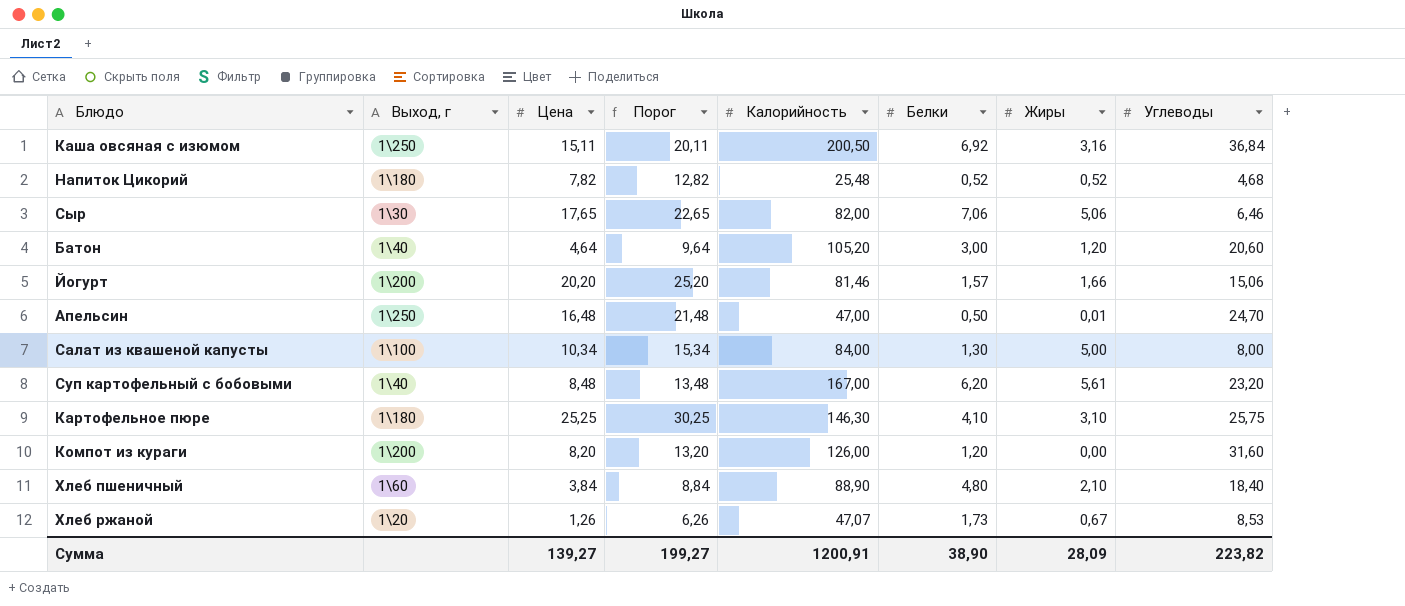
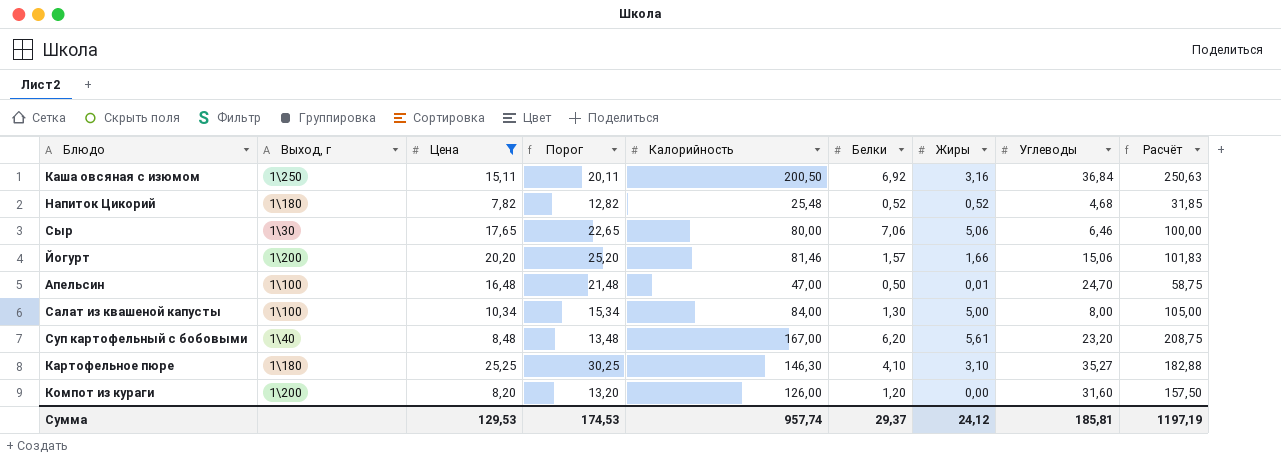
filter: none -> Цена >= 7,82
column Расчёт | formula: none -> [Калорийность] * 1,25
Сыр | Калорийность: 82,00 -> 80,00
Апельсин | Выход, г: 1\250 -> 1\100
Картофельное пюре | Углеводы: 25,75 -> 35,27
Сумма | Цена: 139,27 -> 129,53
Сумма | Порог: 199,27 -> 174,53
Сумма | Калорийность: 1200,91 -> 957,74
Сумма | Белки: 38,90 -> 29,37
Сумма | Жиры: 28,09 -> 24,12
Сумма | Углеводы: 223,82 -> 185,81

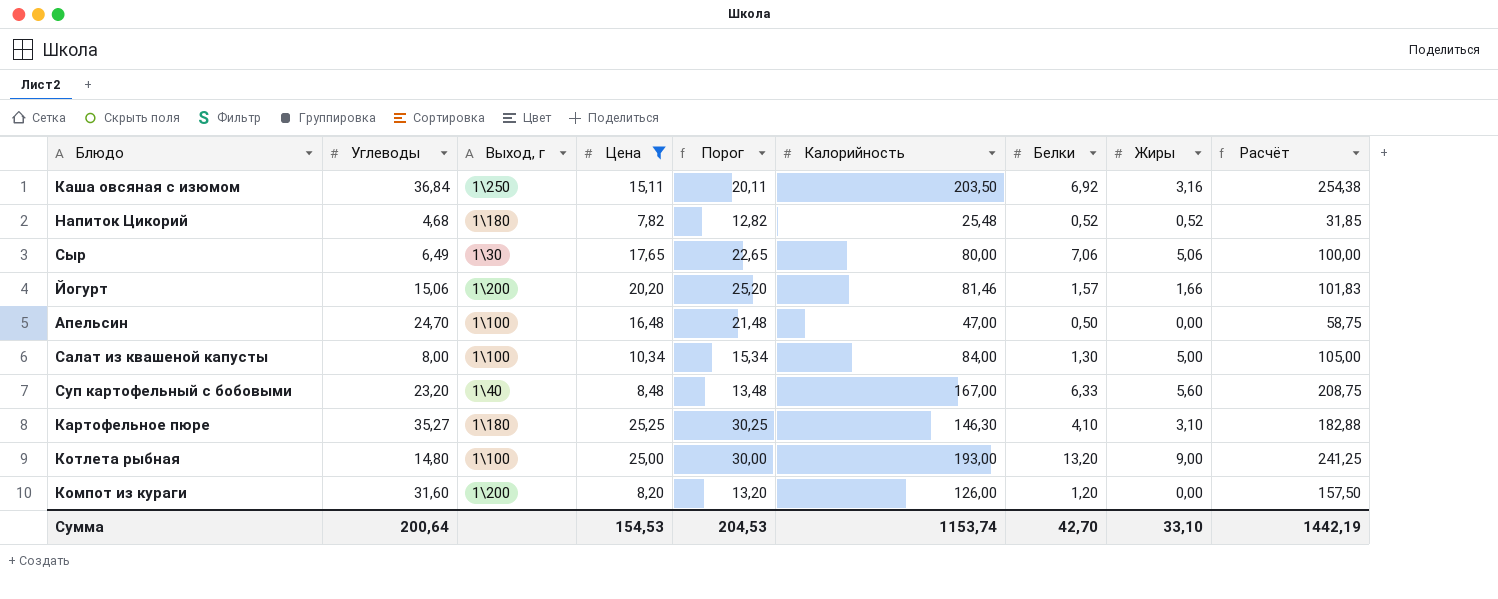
column Углеводы | position: 8 -> 2
Каша овсяная с изюмом | Калорийность: 200,50 -> 203,50
Каша овсяная с изюмом | Расчёт: 250,63 -> 254,38
Сыр | Углеводы: 6,46 -> 6,49
Апельсин | Жиры: 0,01 -> 0,00
Суп картофельный с бобовыми | Белки: 6,20 -> 6,33
Суп картофельный с бобовыми | Жиры: 5,61 -> 5,60
row Котлета рыбная: none -> 14,80 | 1\100 | 25,00 | 30,00 | 193,00 | 13,20 | 9,00 | 241,25
Сумма | Углеводы: 185,81 -> 200,64
Сумма | Цена: 129,53 -> 154,53
Сумма | Порог: 174,53 -> 204,53
Сумма | Калорийность: 957,74 -> 1153,74
Сумма | Белки: 29,37 -> 42,70
Сумма | Жиры: 24,12 -> 33,10
Сумма | Расчёт: 1197,19 -> 1442,19

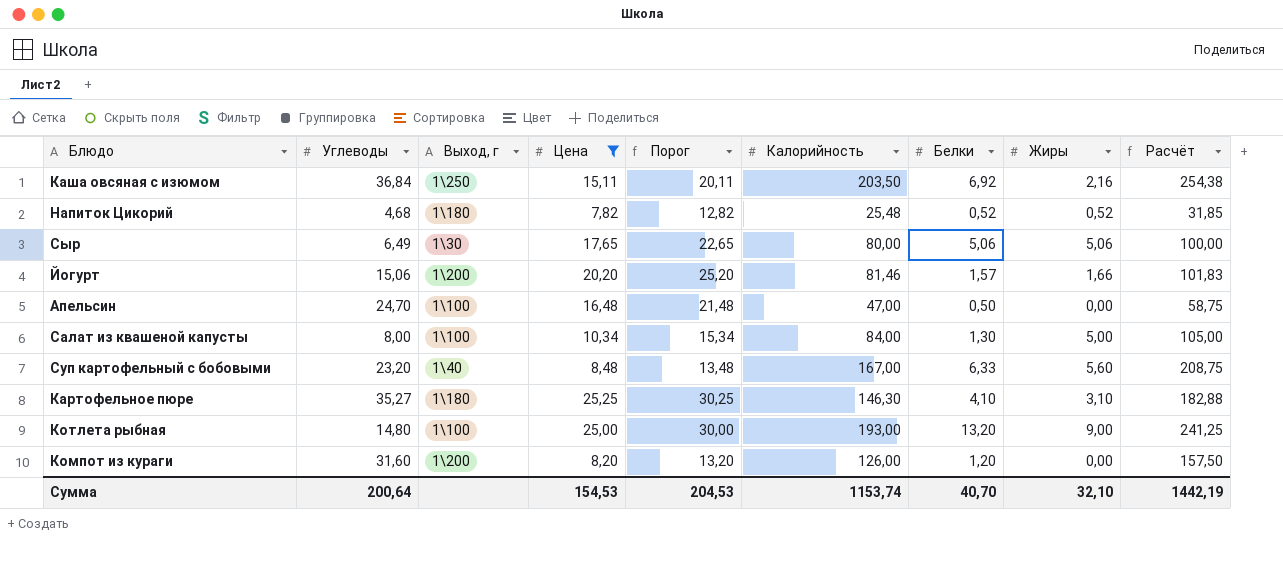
Каша овсяная с изюмом | Жиры: 3,16 -> 2,16
Сыр | Белки: 7,06 -> 5,06
Сумма | Белки: 42,70 -> 40,70
Сумма | Жиры: 33,10 -> 32,10

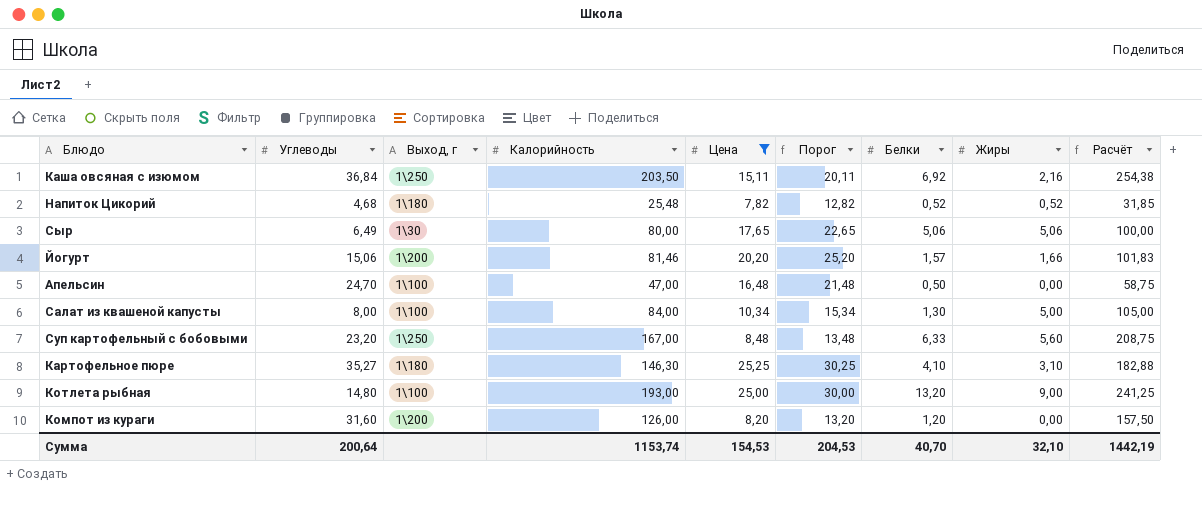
column Калорийность | position: 6 -> 4
Суп картофельный с бобовыми | Выход, г: 1\40 -> 1\250

